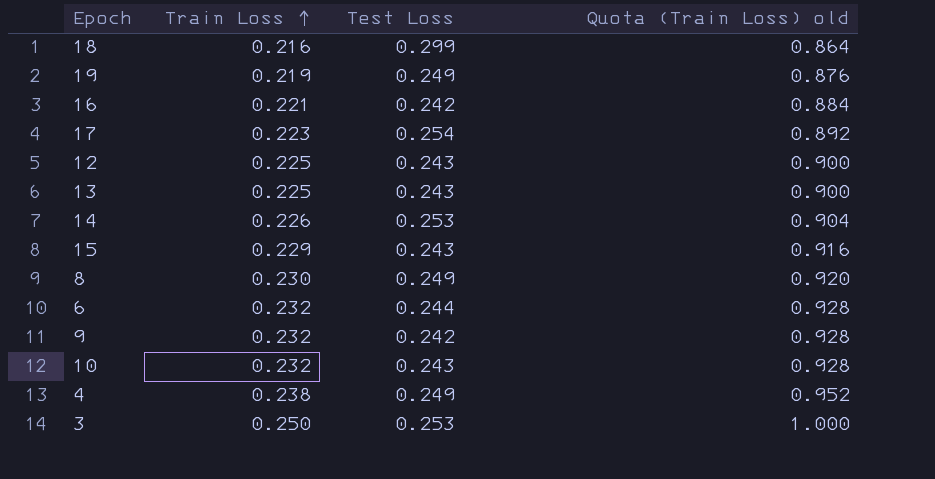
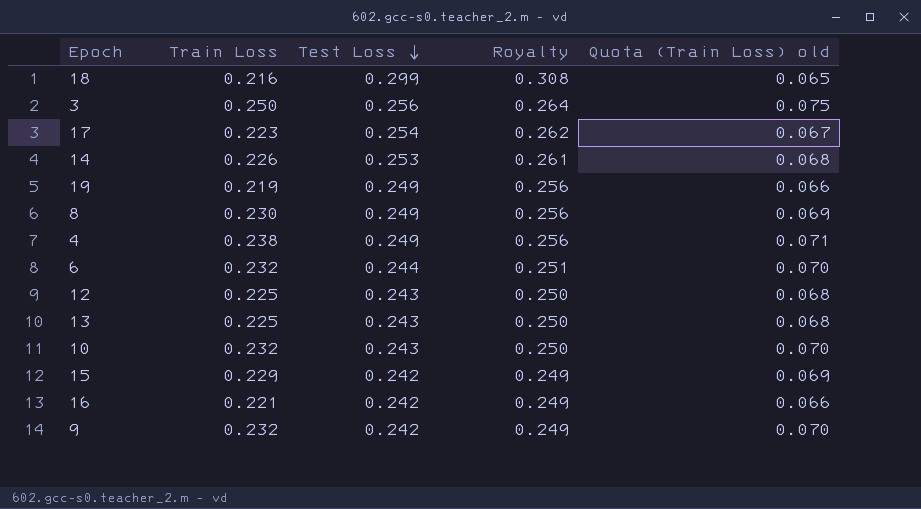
row order: Train Loss ascending -> Test Loss descending
column Royalty | formula: none -> [Test Loss] * 1.03
column Quota (Train Loss) old | formula: [Train Loss] * 4 -> [Train Loss] * 0.3
3 | Test Loss: 0.253 -> 0.256
15 | Test Loss: 0.243 -> 0.242

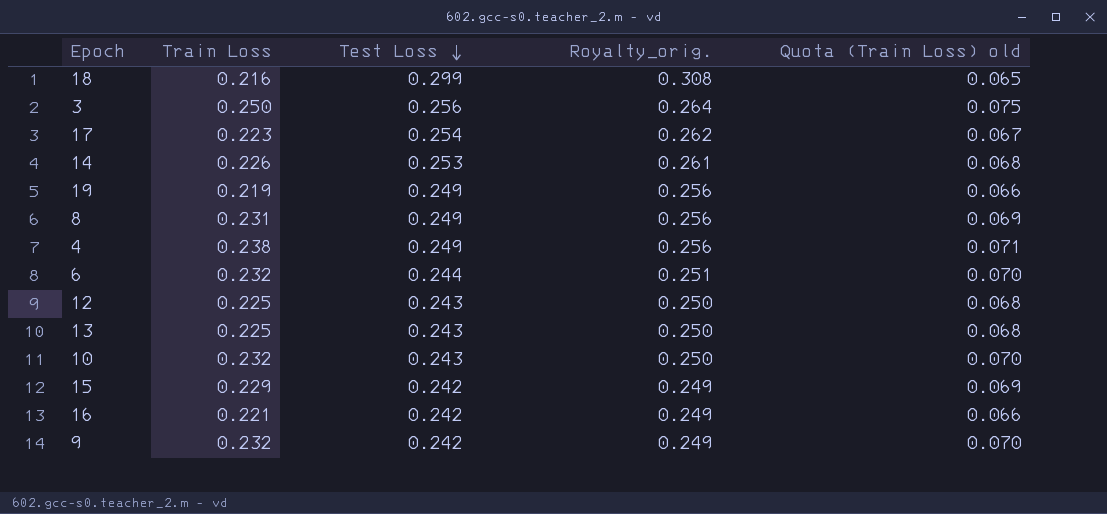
column name: Royalty -> Royalty_orig.
8 | Train Loss: 0.230 -> 0.231

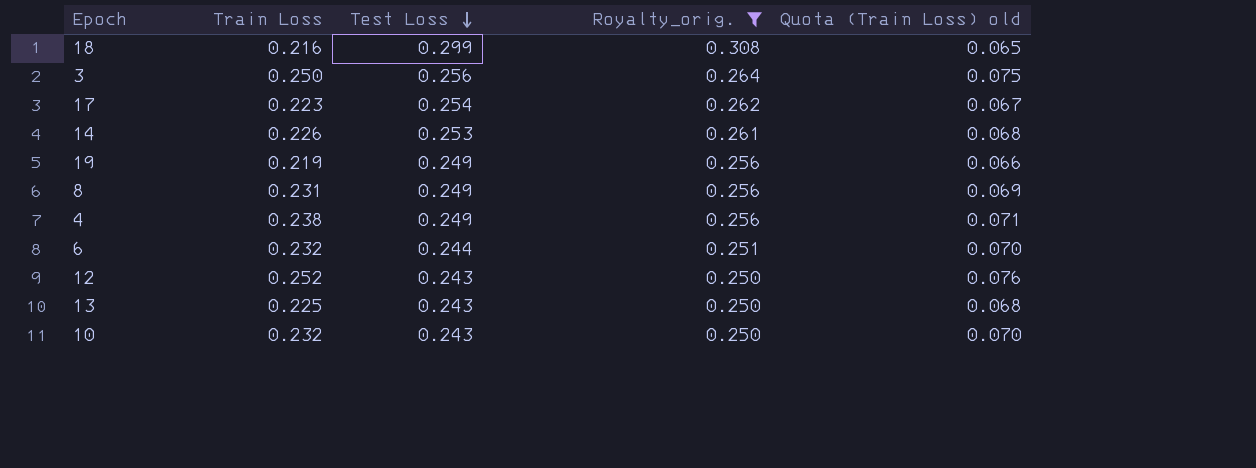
filter: none -> Royalty_orig. != 0.249
12 | Train Loss: 0.225 -> 0.252
12 | Quota (Train Loss) old: 0.068 -> 0.076

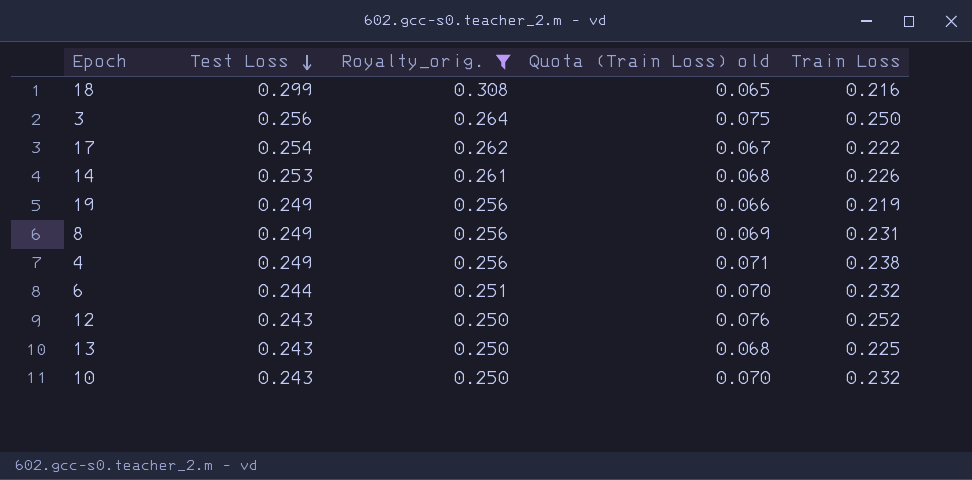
column Train Loss | position: 2 -> 5
17 | Train Loss: 0.223 -> 0.222

